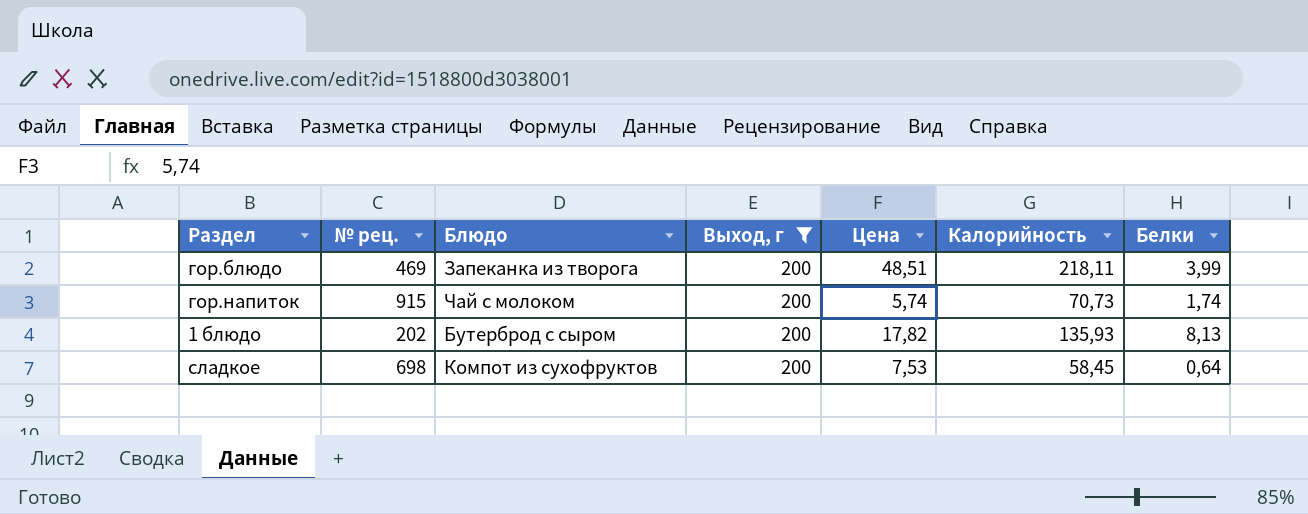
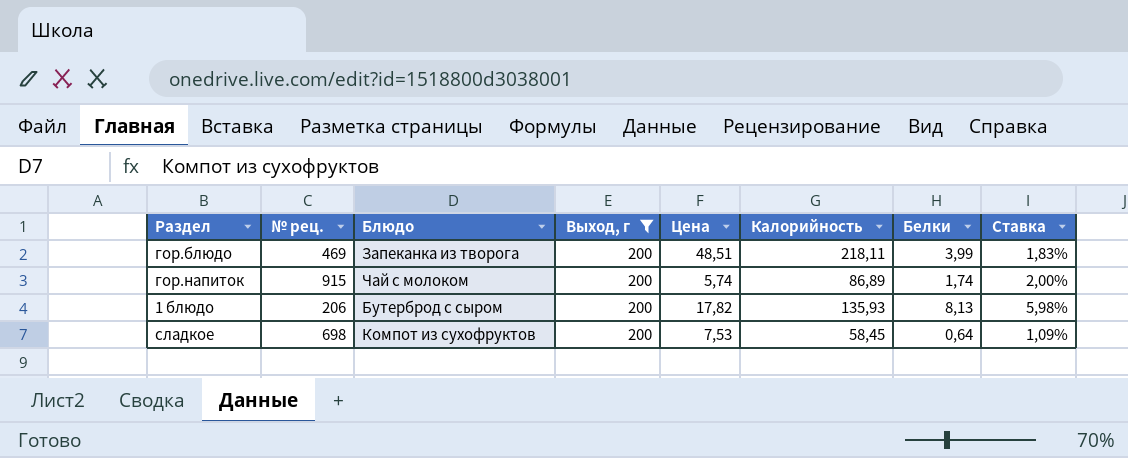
column Ставка | formula: none -> [Белки] / [Калорийность]
гор.напиток | Калорийность: 70,73 -> 86,89
1 блюдо | № рец.: 202 -> 206

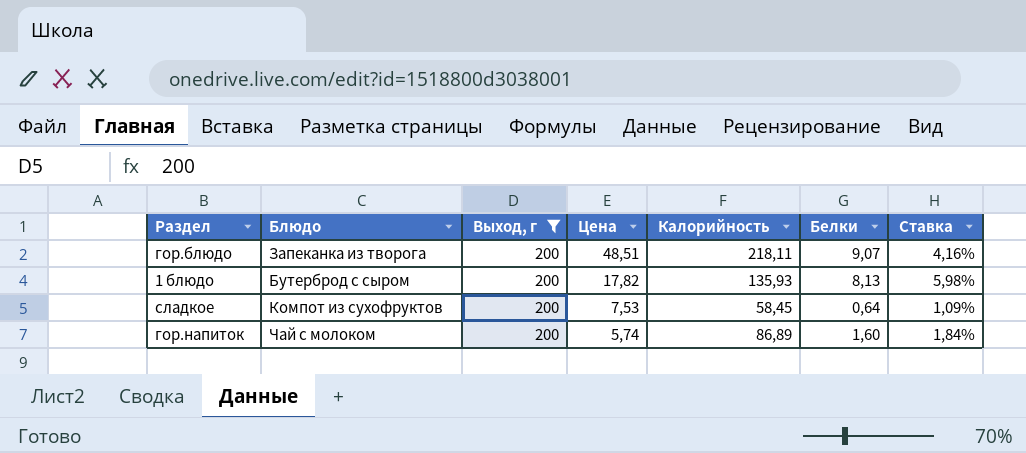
row order: none -> Цена descending
column № рец. | position: 2 -> none
гор.блюдо | Белки: 3,99 -> 9,07
гор.блюдо | Ставка: 1,83% -> 4,16%
гор.напиток | Белки: 1,74 -> 1,60
гор.напиток | Ставка: 2,00% -> 1,84%

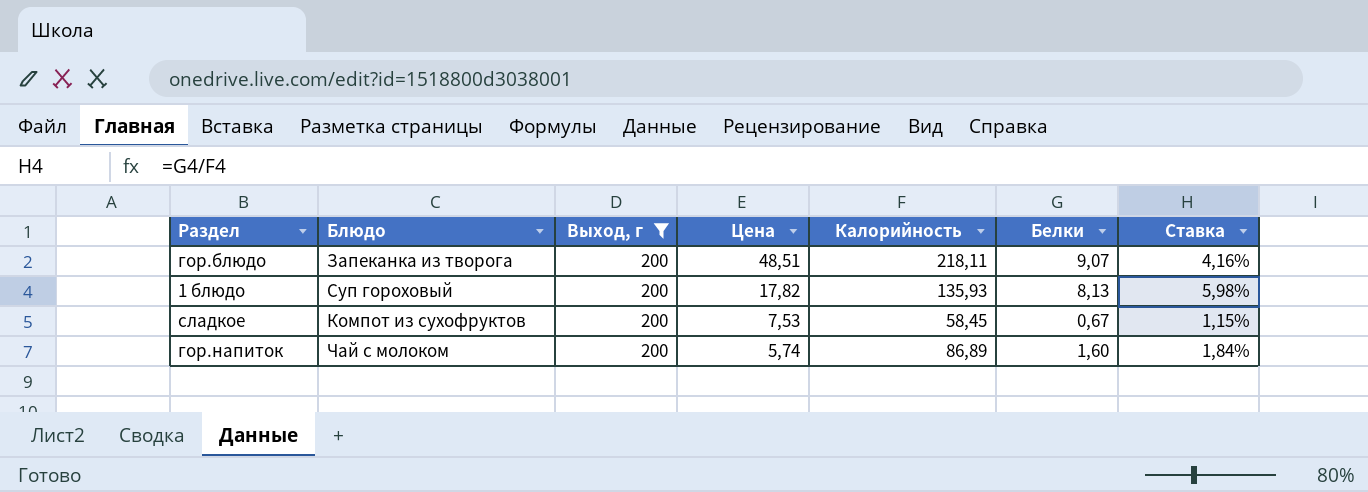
1 блюдо | Блюдо: Бутерброд с сыром -> Суп гороховый
сладкое | Белки: 0,64 -> 0,67
сладкое | Ставка: 1,09% -> 1,15%

